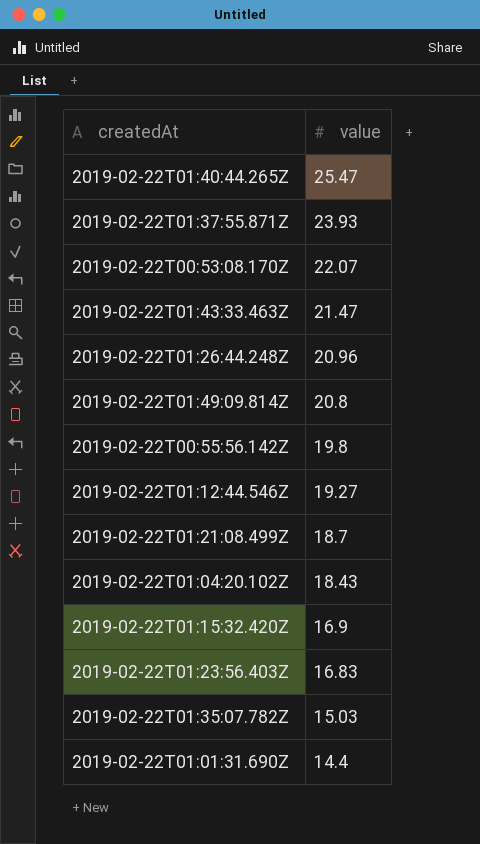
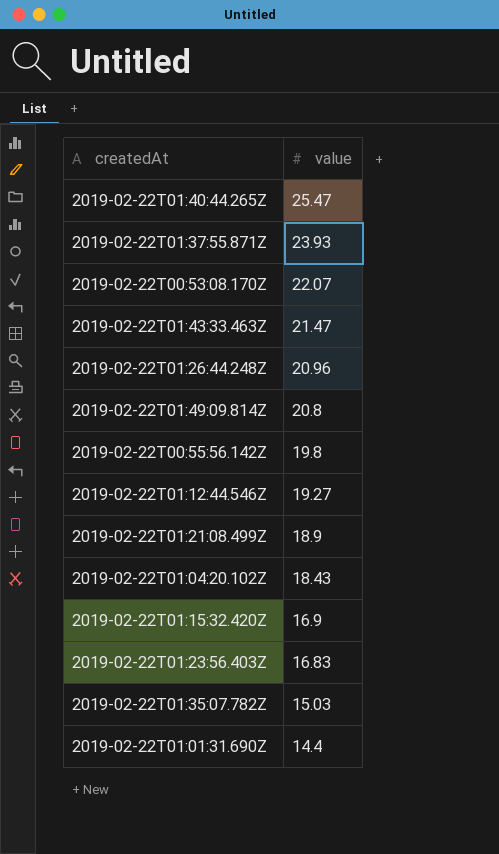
2019-02-22T01:21:08.499Z | value: 18.7 -> 18.9

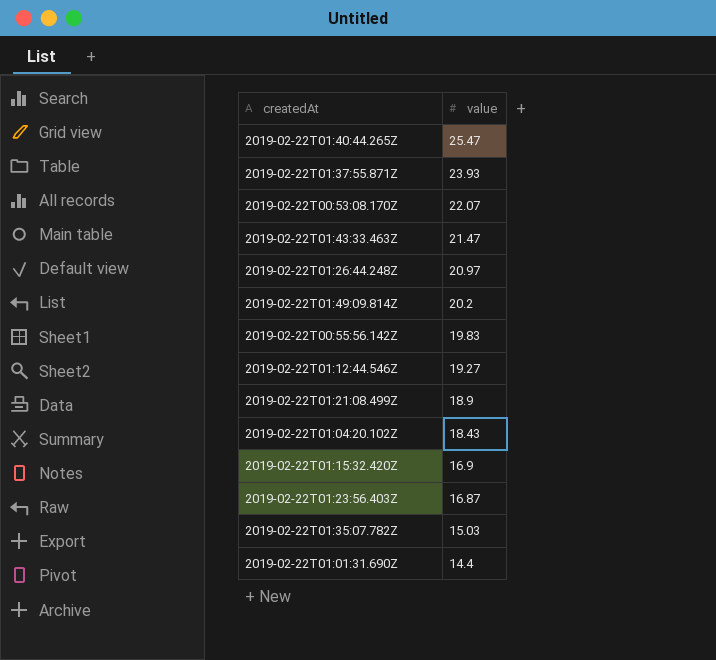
2019-02-22T01:26:44.248Z | value: 20.96 -> 20.97
2019-02-22T01:49:09.814Z | value: 20.8 -> 20.2
2019-02-22T00:55:56.142Z | value: 19.8 -> 19.83
2019-02-22T01:23:56.403Z | value: 16.83 -> 16.87

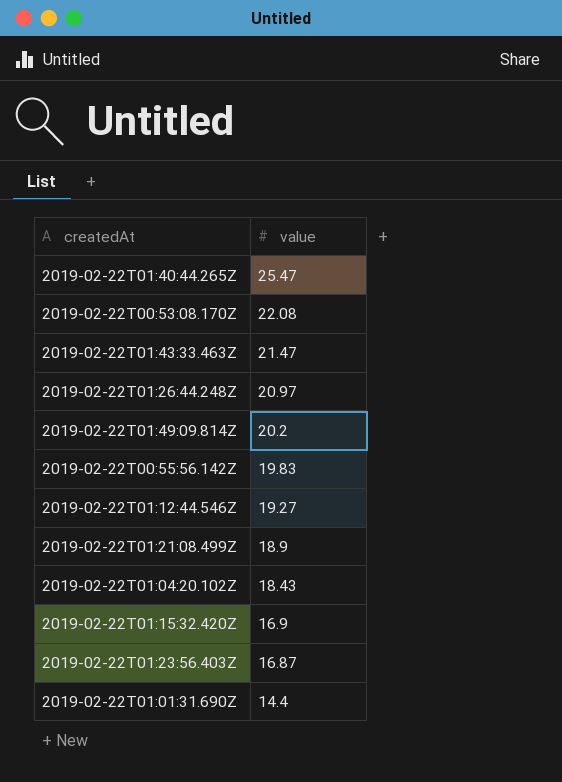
row 2019-02-22T01:37:55.871Z: 23.93 -> none
row 2019-02-22T01:35:07.782Z: 15.03 -> none
2019-02-22T00:53:08.170Z | value: 22.07 -> 22.08

